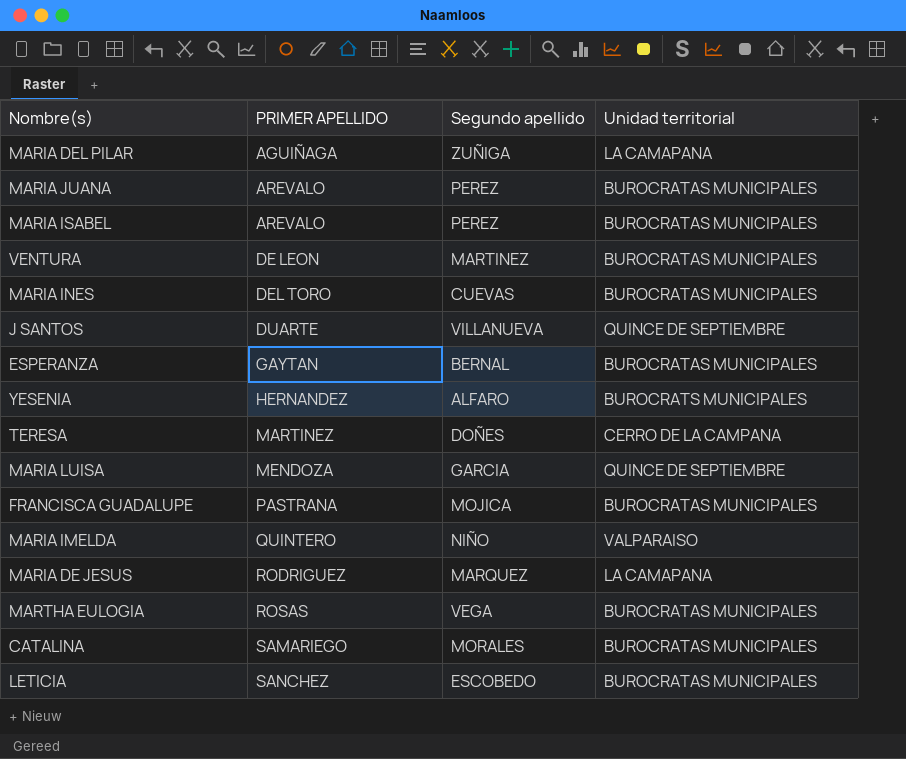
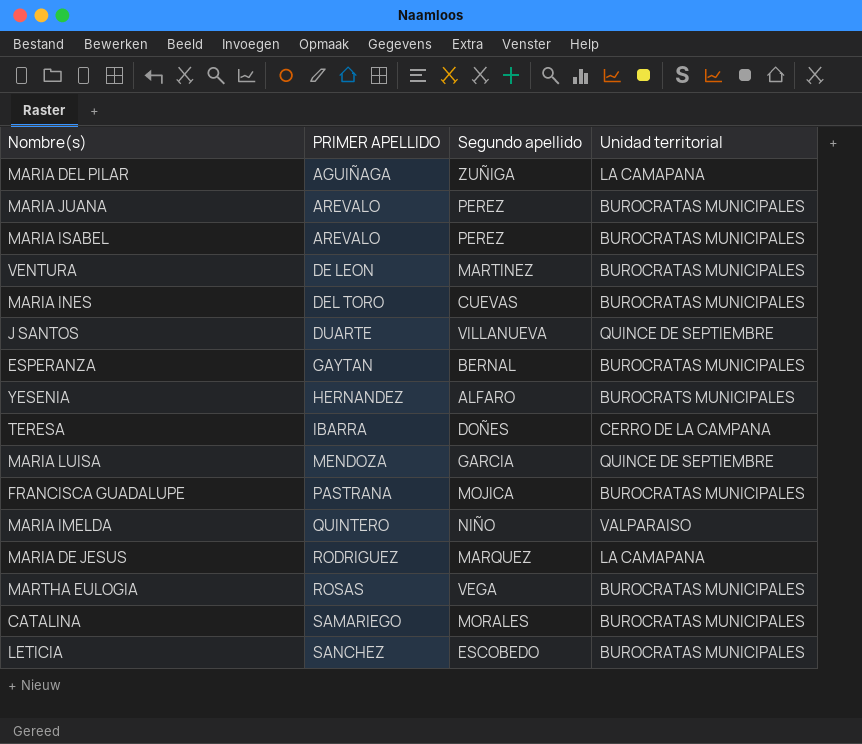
TERESA | PRIMER APELLIDO: MARTINEZ -> IBARRA

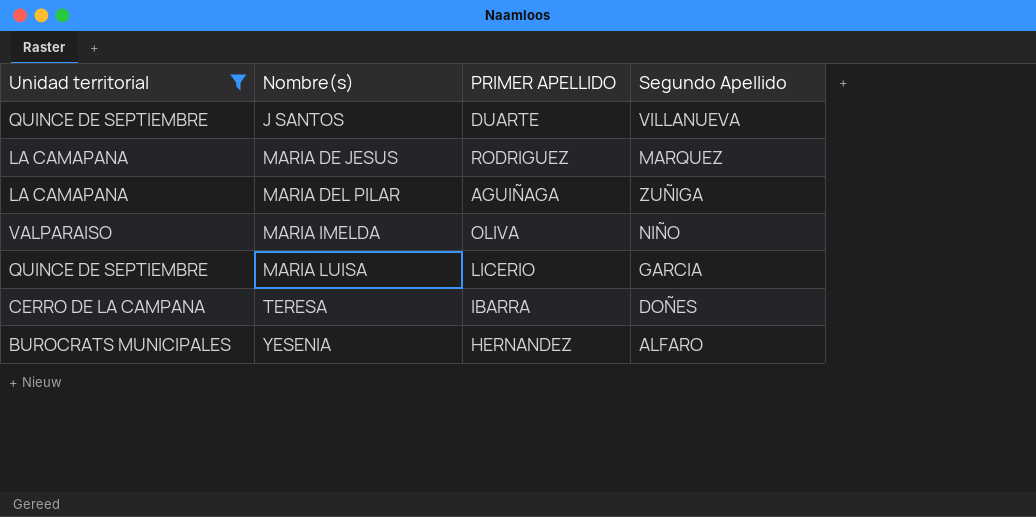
filter: none -> Unidad territorial != BUROCRATAS MUNICIPALES
row order: PRIMER APELLIDO ascending -> Nombre(s) ascending
column Unidad territorial | position: 4 -> 1
column name: Segundo apellido -> Segundo Apellido
MARIA IMELDA | PRIMER APELLIDO: QUINTERO -> OLIVA
MARIA LUISA | PRIMER APELLIDO: MENDOZA -> LICERIO

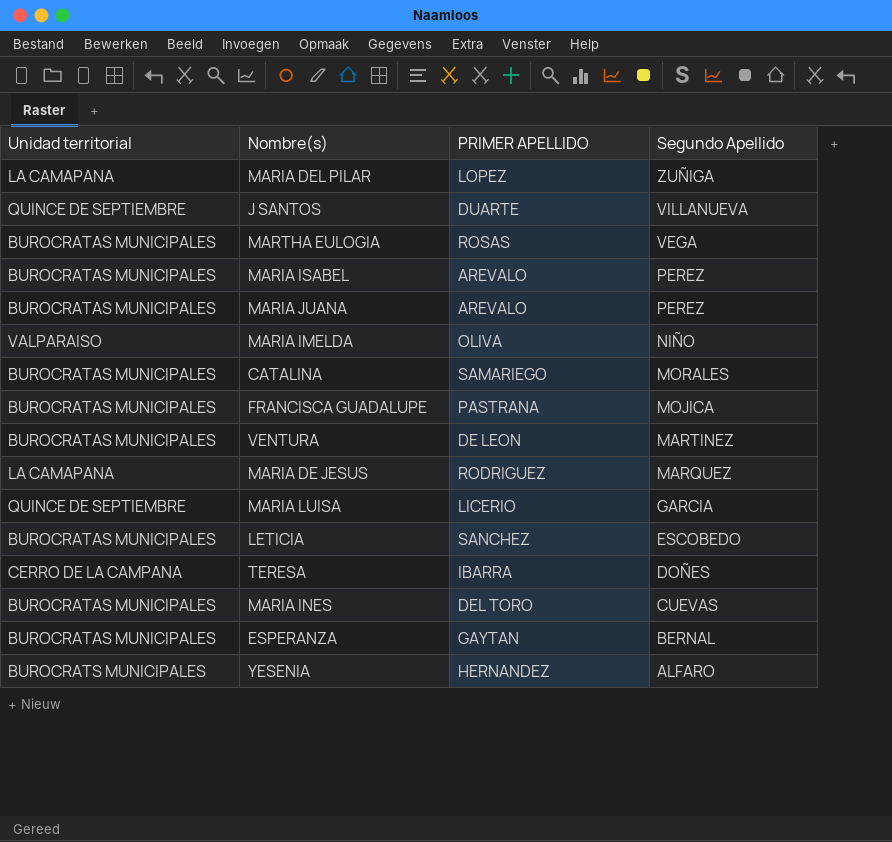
filter: Unidad territorial != BUROCRATAS MUNICIPALES -> none
row order: Nombre(s) ascending -> Segundo Apellido descending
MARIA DEL PILAR | PRIMER APELLIDO: AGUIÑAGA -> LOPEZ

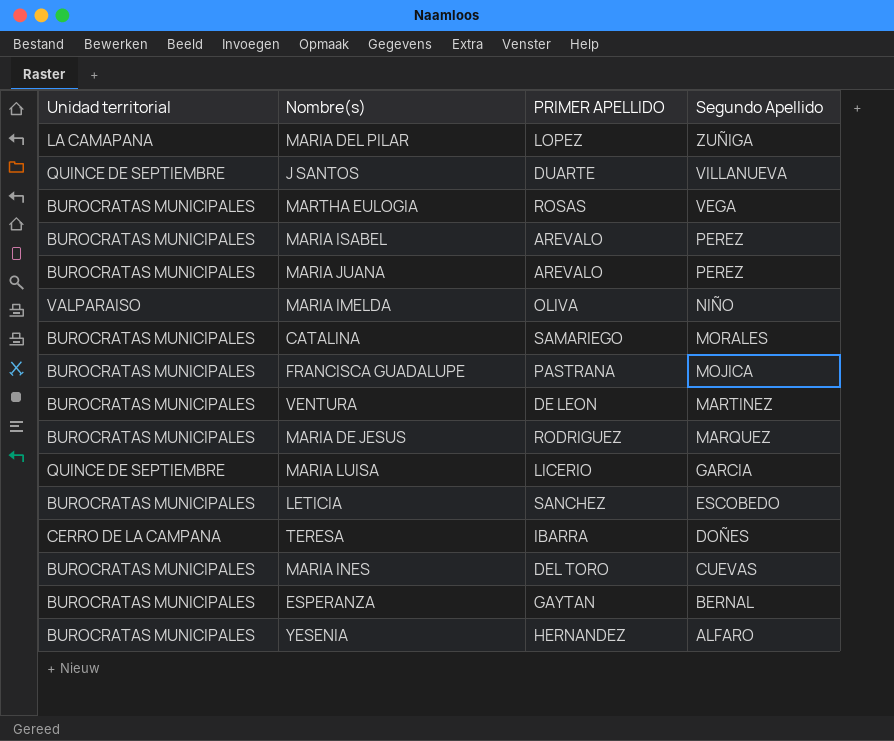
MARIA DE JESUS | Unidad territorial: LA CAMAPANA -> BUROCRATAS MUNICIPALES
YESENIA | Unidad territorial: BUROCRATS MUNICIPALES -> BUROCRATAS MUNICIPALES

